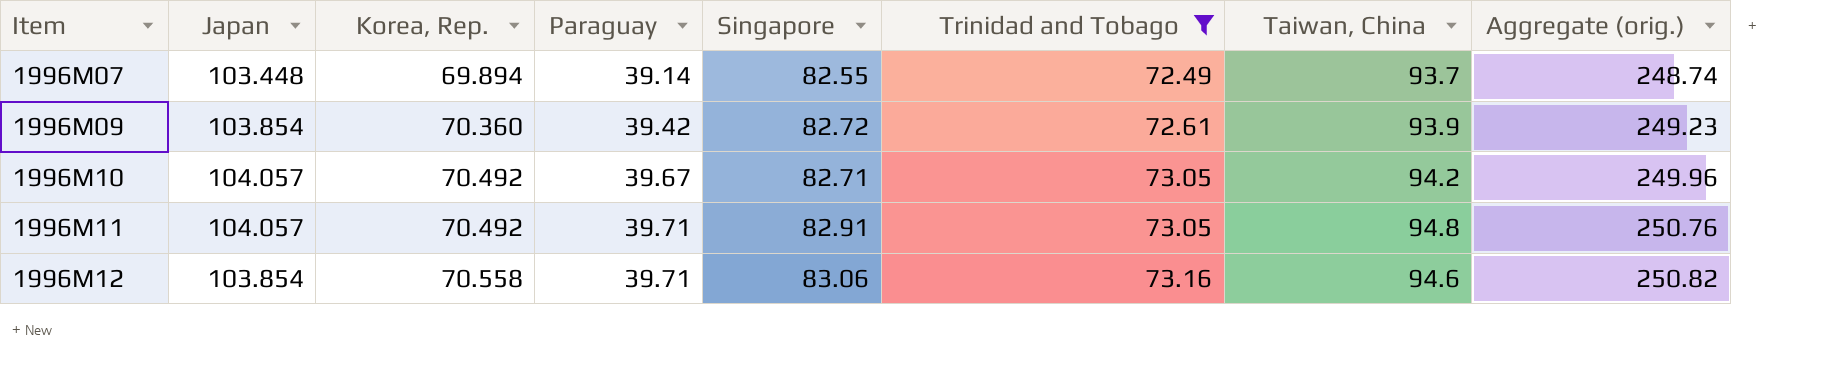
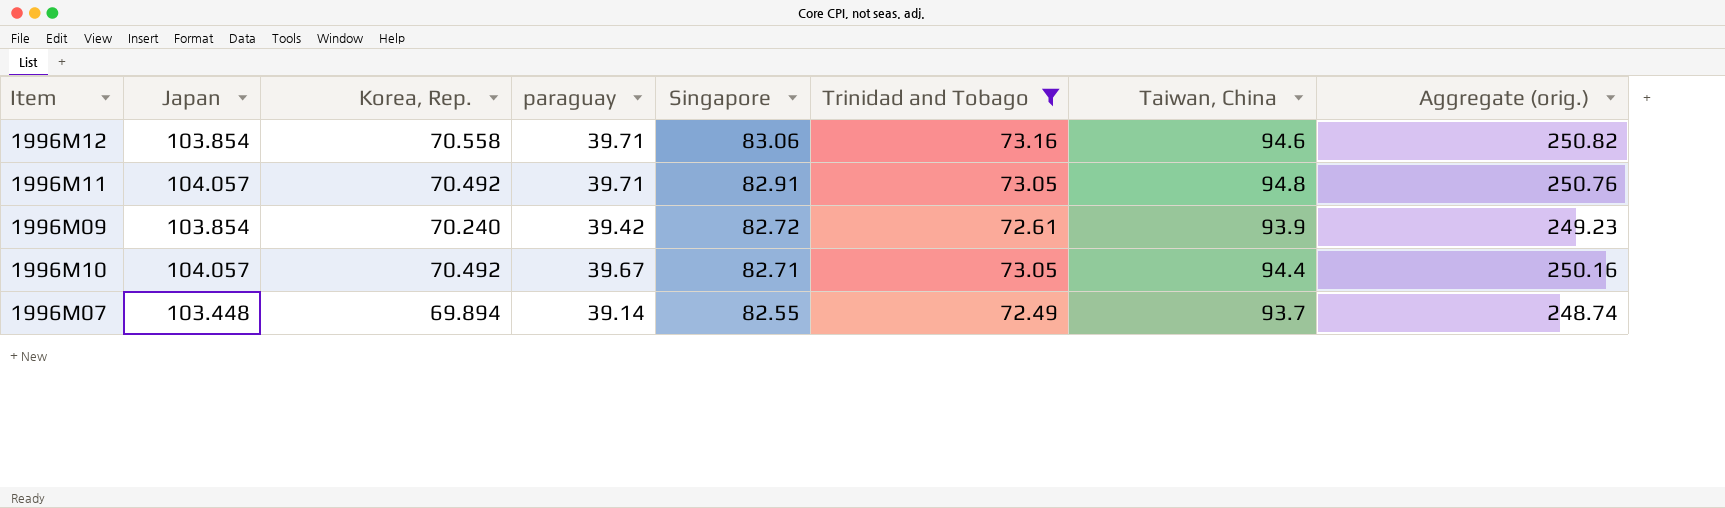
row order: Item ascending -> Singapore descending
column name: Paraguay -> paraguay
1996M09 | Korea, Rep.: 70.360 -> 70.240
1996M10 | Taiwan, China: 94.2 -> 94.4
1996M10 | Aggregate (orig.): 249.96 -> 250.16

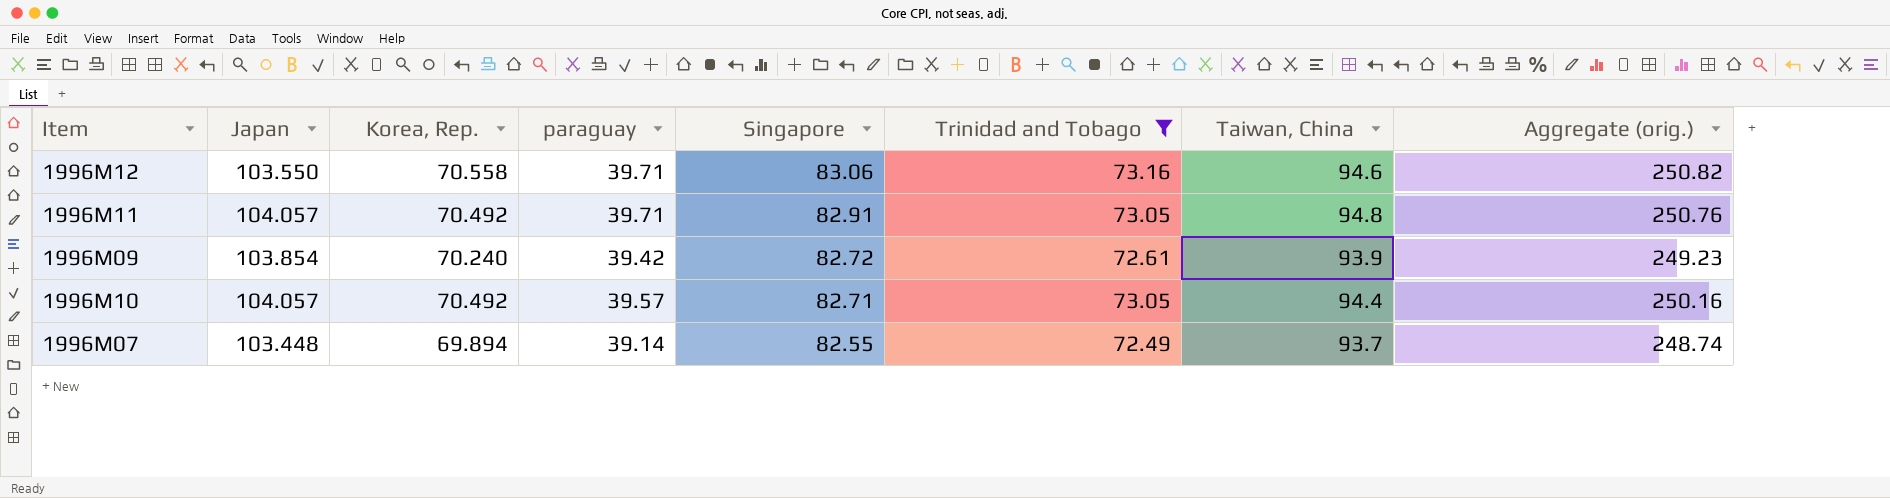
1996M12 | Japan: 103.854 -> 103.550
1996M10 | paraguay: 39.67 -> 39.57

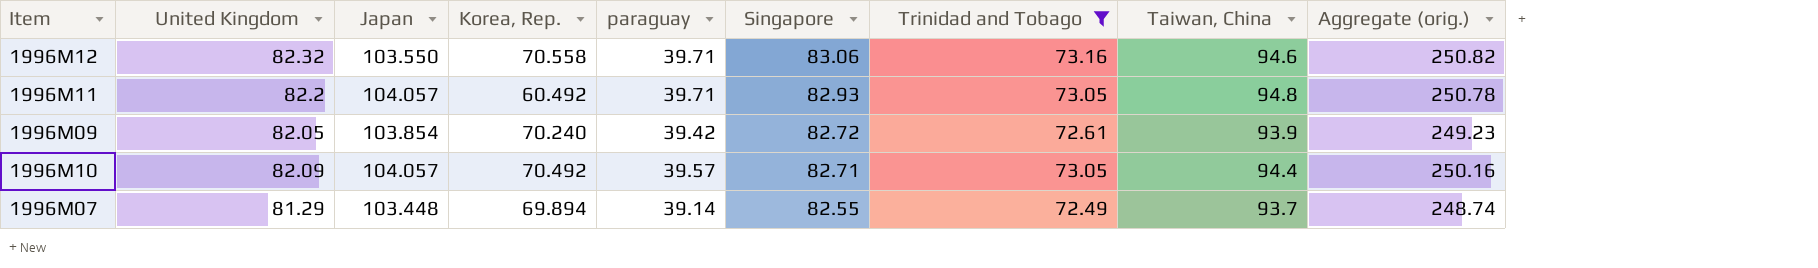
column United Kingdom | position: none -> 2
1996M11 | Korea, Rep.: 70.492 -> 60.492
1996M11 | Singapore: 82.91 -> 82.93
1996M11 | Aggregate (orig.): 250.76 -> 250.78

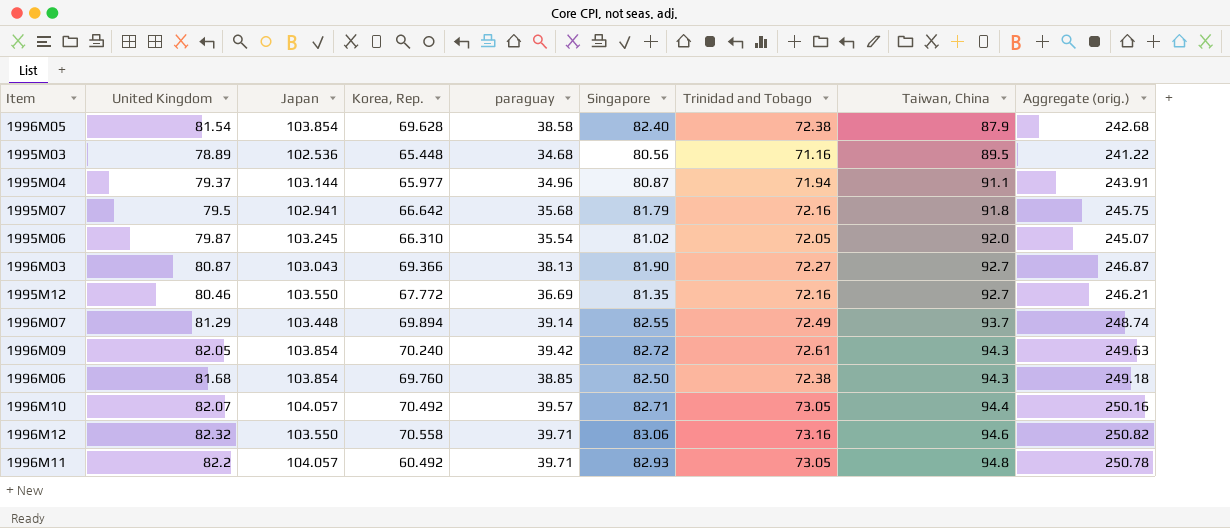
filter: Trinidad and Tobago >= 72.49 -> none
row order: Singapore descending -> Taiwan, China ascending
1996M09 | Taiwan, China: 93.9 -> 94.3
1996M09 | Aggregate (orig.): 249.23 -> 249.63
1996M10 | United Kingdom: 82.09 -> 82.07

